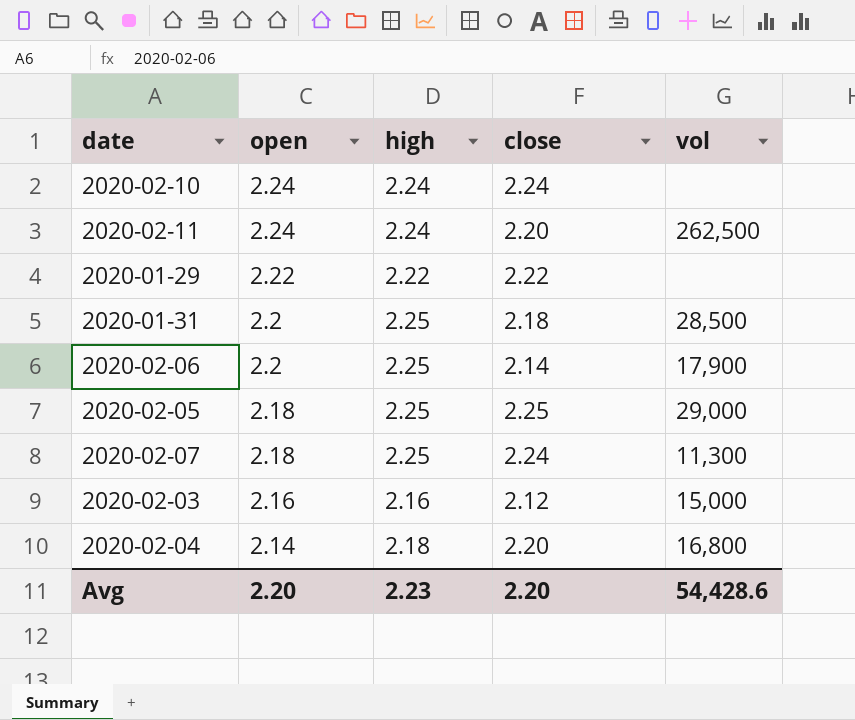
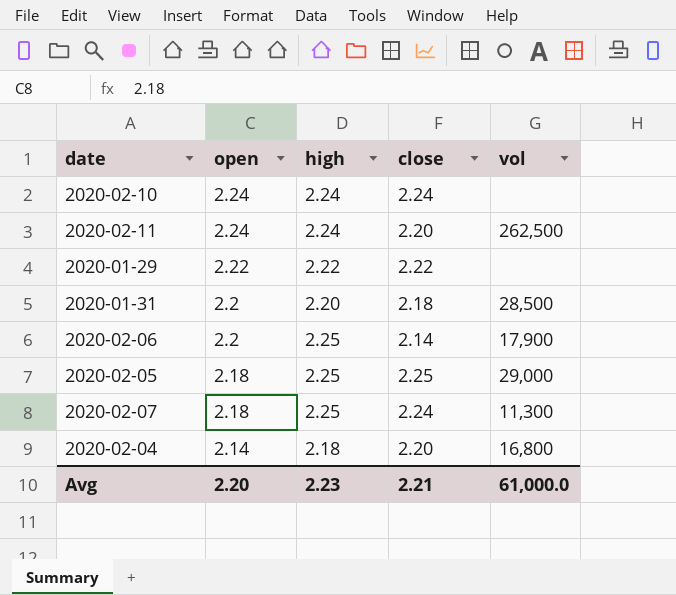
row 2020-02-03: 2.16 | 2.16 | 2.12 | 15,000 -> none
2020-01-31 | high: 2.25 -> 2.20
Avg | close: 2.20 -> 2.21
Avg | vol: 54,428.6 -> 61,000.0

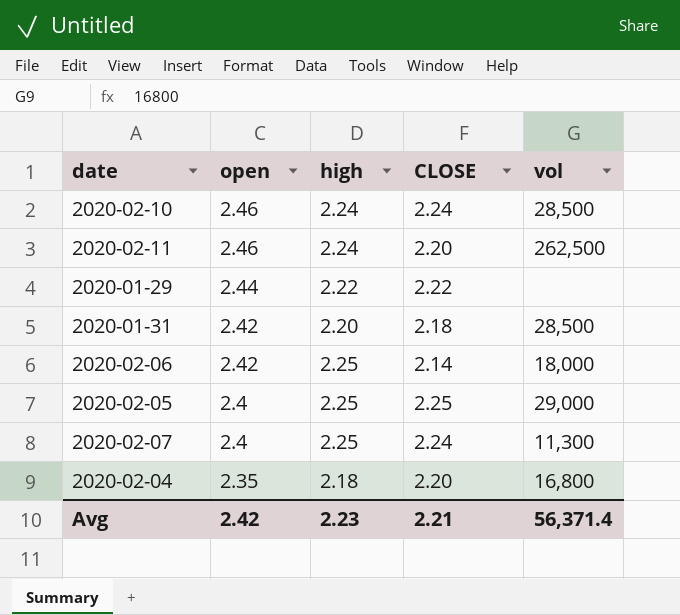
column name: close -> CLOSE
2020-02-10 | open: 2.24 -> 2.46
2020-02-10 | vol: none -> 28,500
2020-02-11 | open: 2.24 -> 2.46
2020-01-29 | open: 2.22 -> 2.44
2020-01-31 | open: 2.2 -> 2.42
2020-02-06 | open: 2.2 -> 2.42
2020-02-06 | vol: 17,900 -> 18,000
2020-02-05 | open: 2.18 -> 2.4
2020-02-07 | open: 2.18 -> 2.4
2020-02-04 | open: 2.14 -> 2.35
Avg | open: 2.20 -> 2.42
Avg | vol: 61,000.0 -> 56,371.4

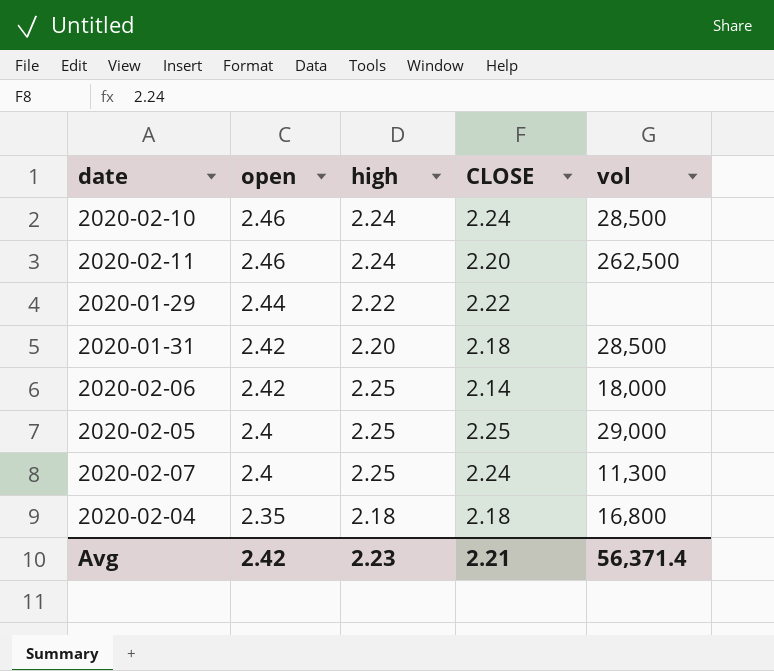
2020-02-04 | CLOSE: 2.20 -> 2.18

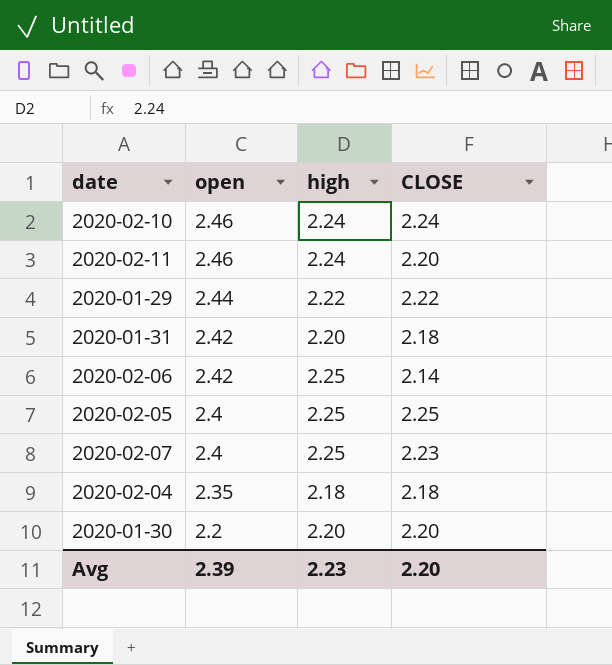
column vol | position: 5 -> none
2020-02-07 | CLOSE: 2.24 -> 2.23
row 2020-01-30: none -> 2.2 | 2.20 | 2.20
Avg | open: 2.42 -> 2.39
Avg | CLOSE: 2.21 -> 2.20

